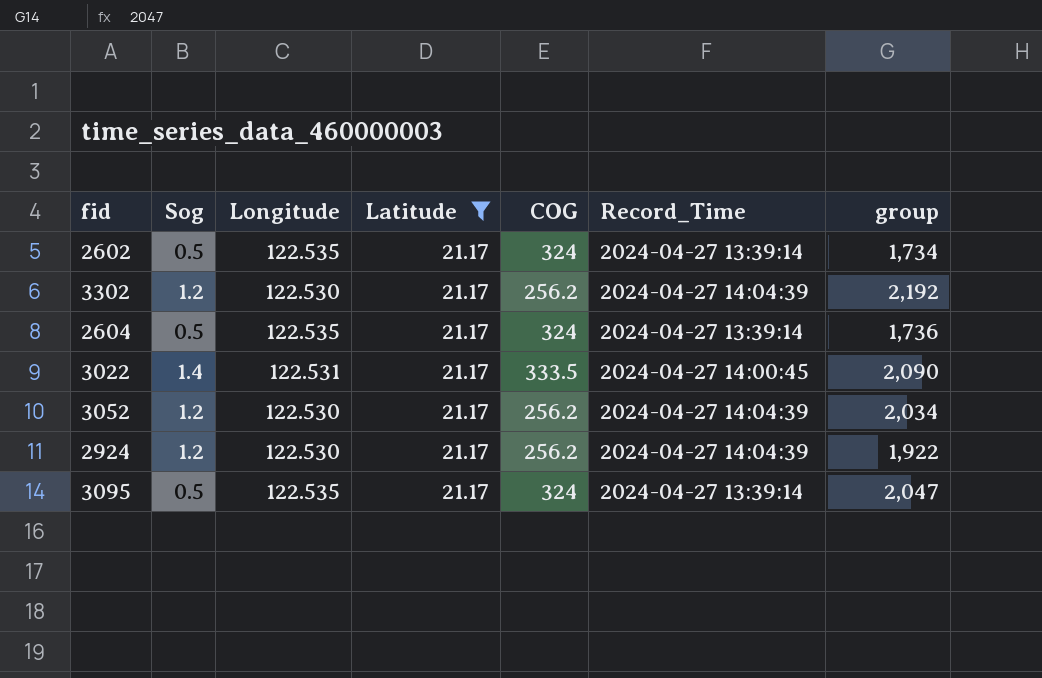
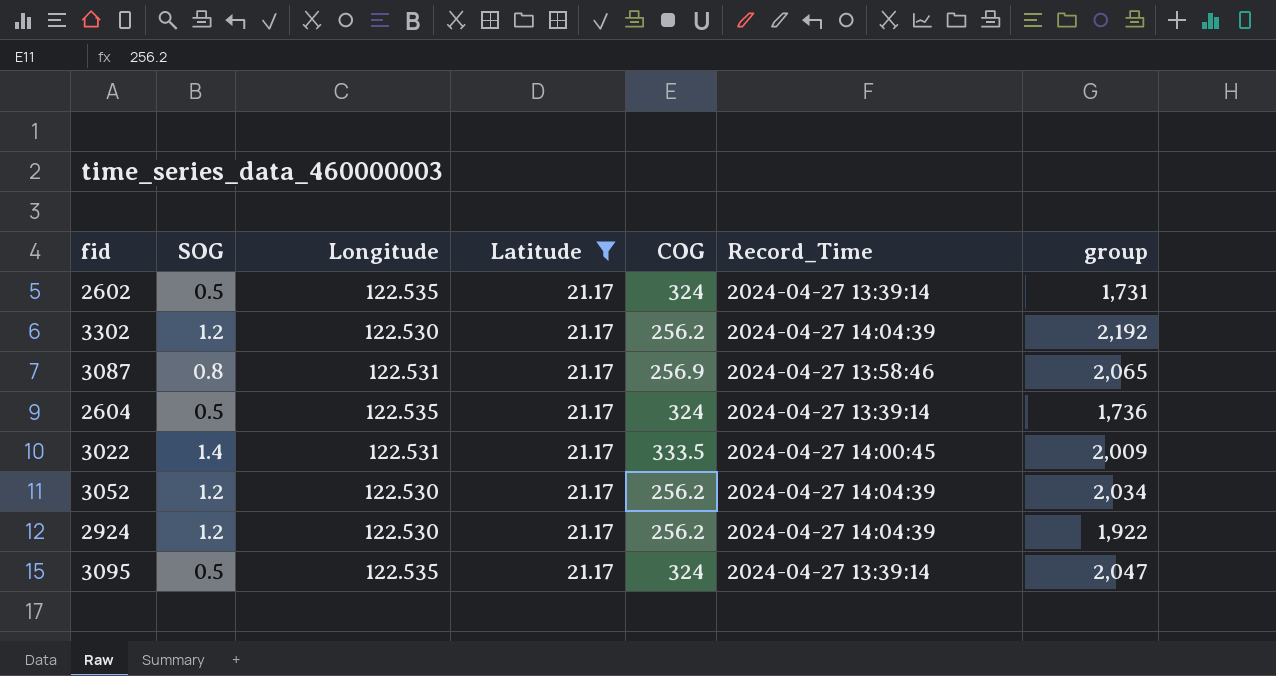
column name: Sog -> SOG
2602 | group: 1,734 -> 1,731
row 3087: none -> 0.8 | 122.531 | 21.17 | 256.9 | 2024-04-27 13:58:46 | 2,065
3022 | group: 2,090 -> 2,009

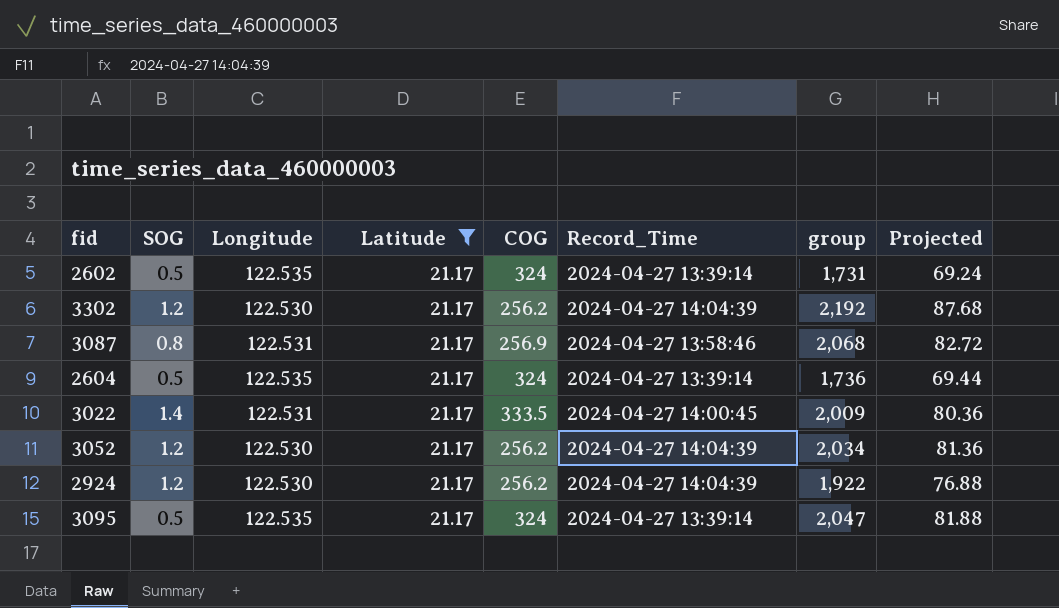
column Projected | formula: none -> [group] * 0.04
3087 | group: 2,065 -> 2,068

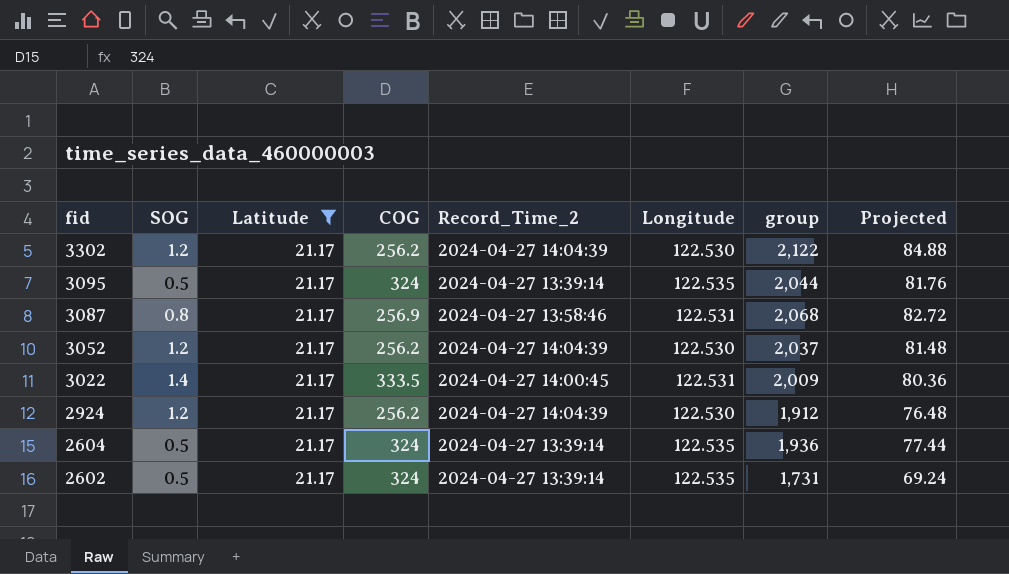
row order: none -> fid descending
column name: Record_Time -> Record_Time_2
column Longitude | position: 3 -> 6
3302 | group: 2,192 -> 2,122
3302 | Projected: 87.68 -> 84.88
3095 | group: 2,047 -> 2,044
3095 | Projected: 81.88 -> 81.76
3052 | group: 2,034 -> 2,037
3052 | Projected: 81.36 -> 81.48
2924 | group: 1,922 -> 1,912
2924 | Projected: 76.88 -> 76.48
2604 | group: 1,736 -> 1,936
2604 | Projected: 69.44 -> 77.44

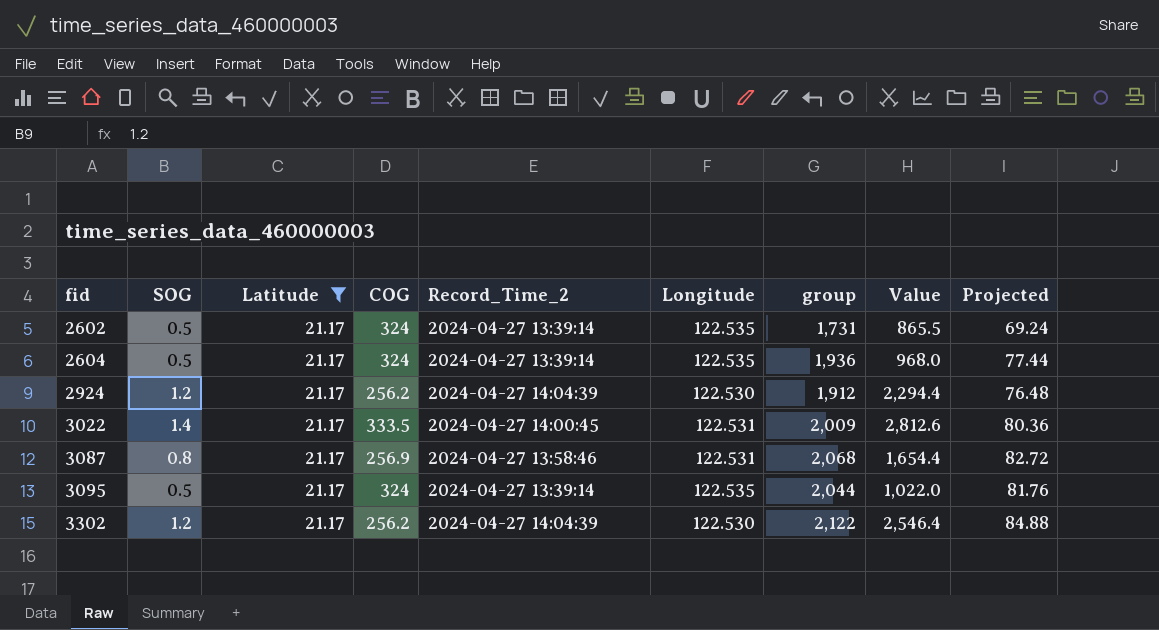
row order: fid descending -> fid ascending
column Value | formula: none -> [SOG] * [group]
row 3052: 1.2 | 21.17 | 256.2 | 2024-04-27 14:04:39 | 122.530 | 2,037 | 81.48 -> none

